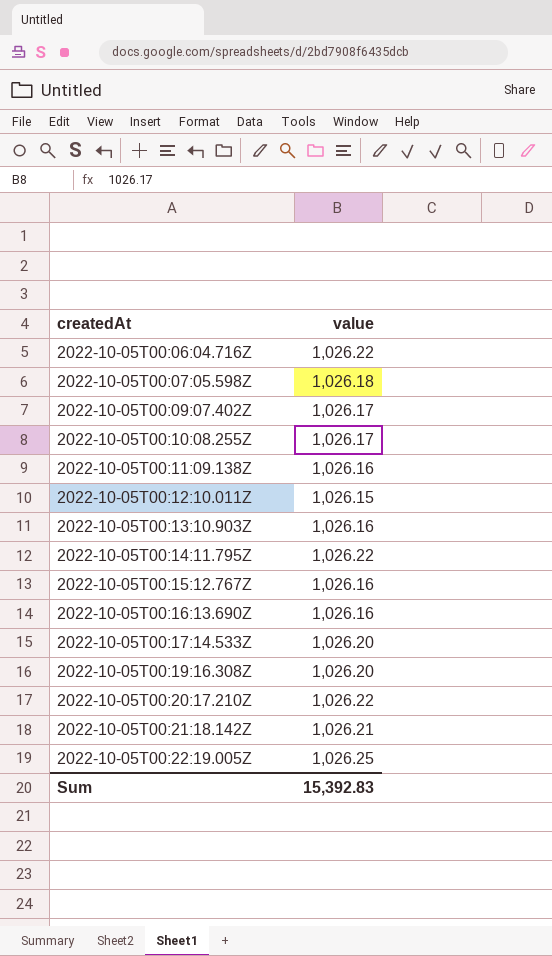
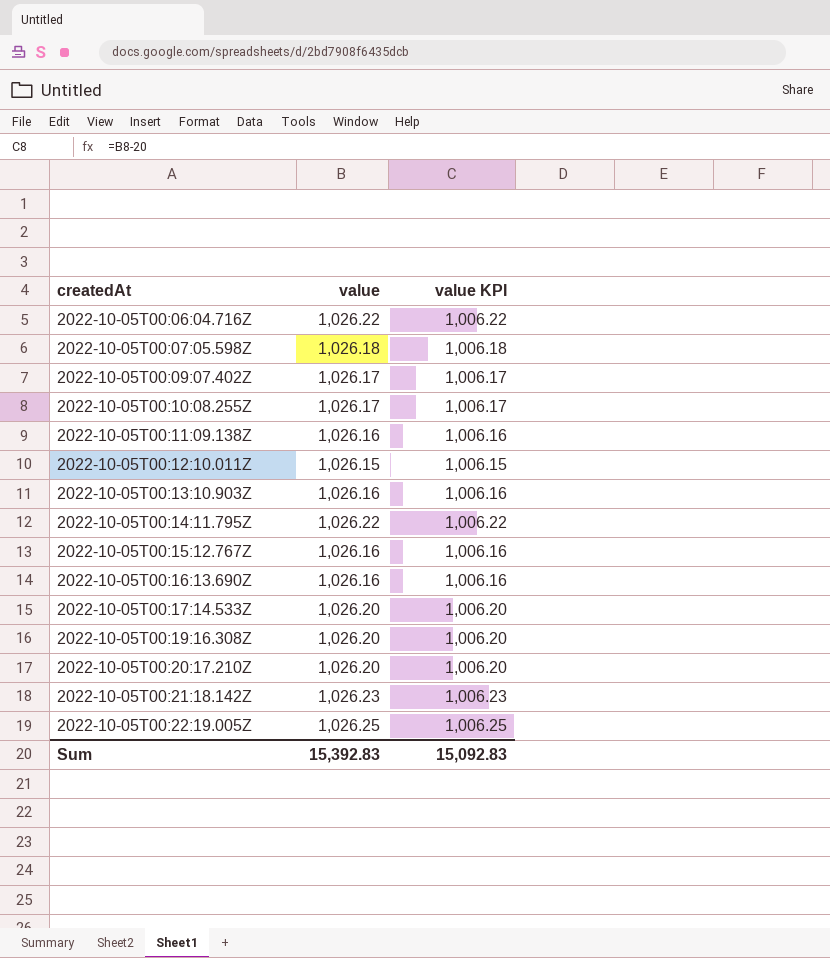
column value KPI | formula: none -> [value] - 20
2022-10-05T00:20:17.210Z | value: 1,026.22 -> 1,026.20
2022-10-05T00:21:18.142Z | value: 1,026.21 -> 1,026.23

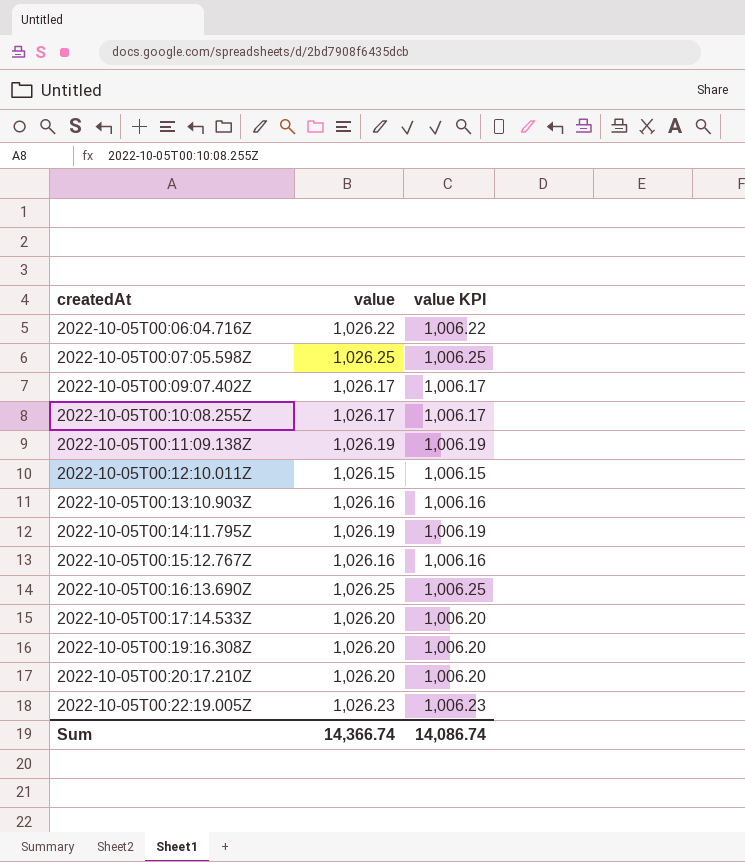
row 2022-10-05T00:21:18.142Z: 1,026.23 | 1,006.23 -> none
2022-10-05T00:07:05.598Z | value: 1,026.18 -> 1,026.25
2022-10-05T00:07:05.598Z | value KPI: 1,006.18 -> 1,006.25
2022-10-05T00:11:09.138Z | value: 1,026.16 -> 1,026.19
2022-10-05T00:11:09.138Z | value KPI: 1,006.16 -> 1,006.19
2022-10-05T00:14:11.795Z | value: 1,026.22 -> 1,026.19
2022-10-05T00:14:11.795Z | value KPI: 1,006.22 -> 1,006.19
2022-10-05T00:16:13.690Z | value: 1,026.16 -> 1,026.25
2022-10-05T00:16:13.690Z | value KPI: 1,006.16 -> 1,006.25
2022-10-05T00:22:19.005Z | value: 1,026.25 -> 1,026.23
2022-10-05T00:22:19.005Z | value KPI: 1,006.25 -> 1,006.23
Sum | value: 15,392.83 -> 14,366.74
Sum | value KPI: 15,092.83 -> 14,086.74

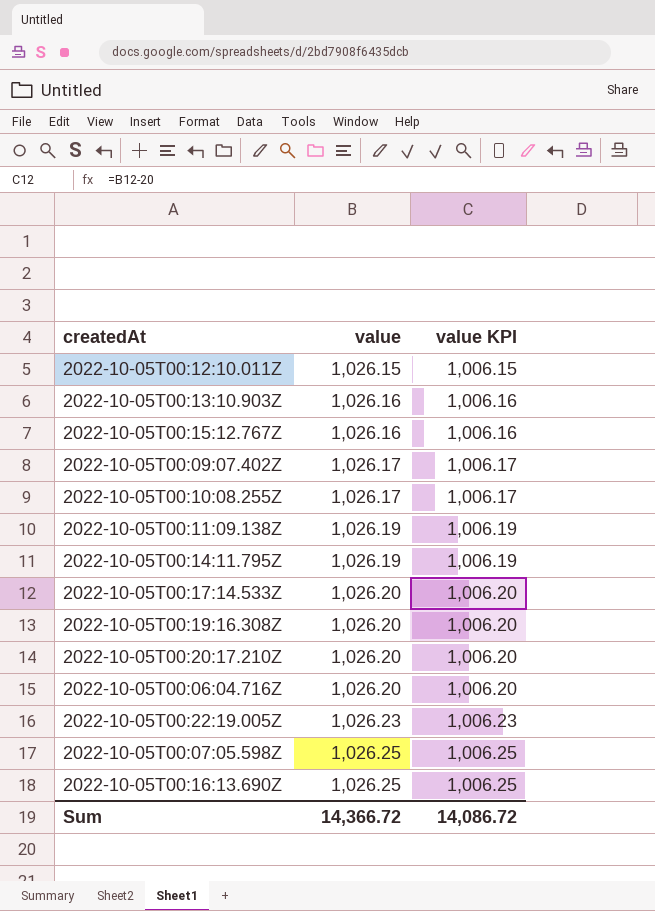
row order: createdAt ascending -> value ascending
2022-10-05T00:06:04.716Z | value: 1,026.22 -> 1,026.20
2022-10-05T00:06:04.716Z | value KPI: 1,006.22 -> 1,006.20
Sum | value: 14,366.74 -> 14,366.72
Sum | value KPI: 14,086.74 -> 14,086.72

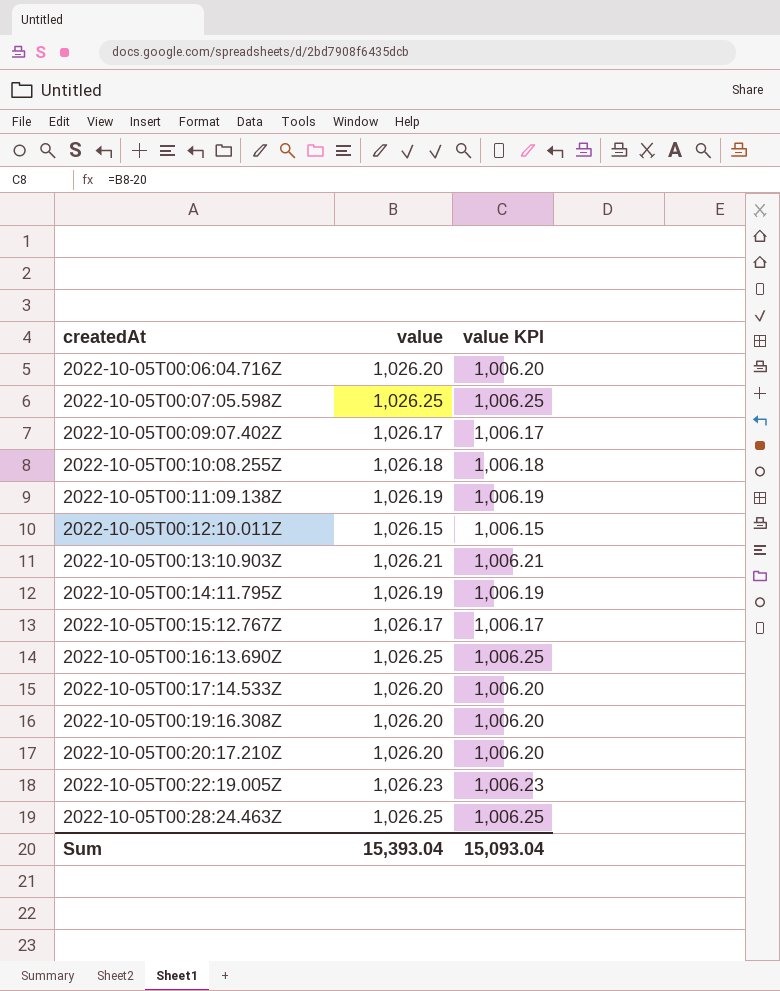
row order: value ascending -> createdAt ascending
2022-10-05T00:10:08.255Z | value: 1,026.17 -> 1,026.18
2022-10-05T00:10:08.255Z | value KPI: 1,006.17 -> 1,006.18
2022-10-05T00:13:10.903Z | value: 1,026.16 -> 1,026.21
2022-10-05T00:13:10.903Z | value KPI: 1,006.16 -> 1,006.21
2022-10-05T00:15:12.767Z | value: 1,026.16 -> 1,026.17
2022-10-05T00:15:12.767Z | value KPI: 1,006.16 -> 1,006.17
row 2022-10-05T00:28:24.463Z: none -> 1,026.25 | 1,006.25
Sum | value: 14,366.72 -> 15,393.04
Sum | value KPI: 14,086.72 -> 15,093.04

